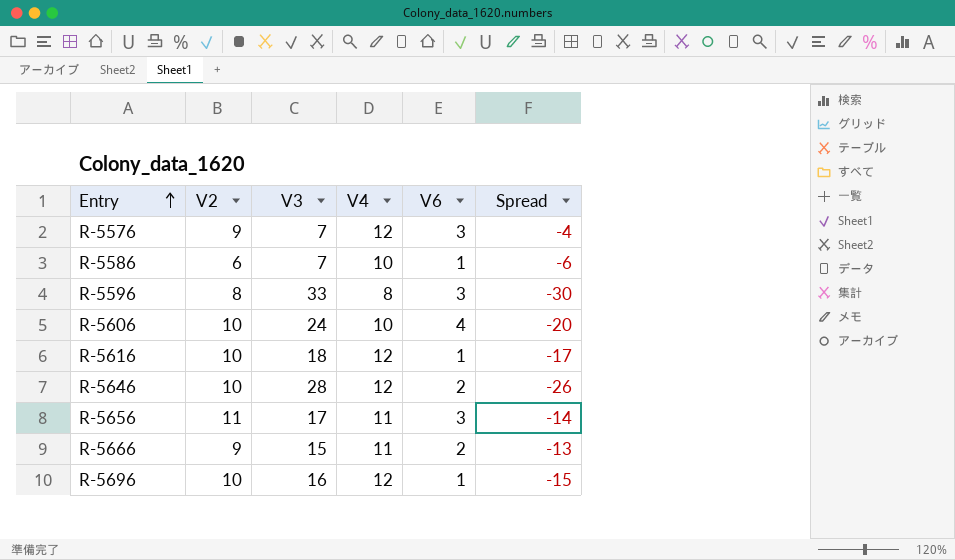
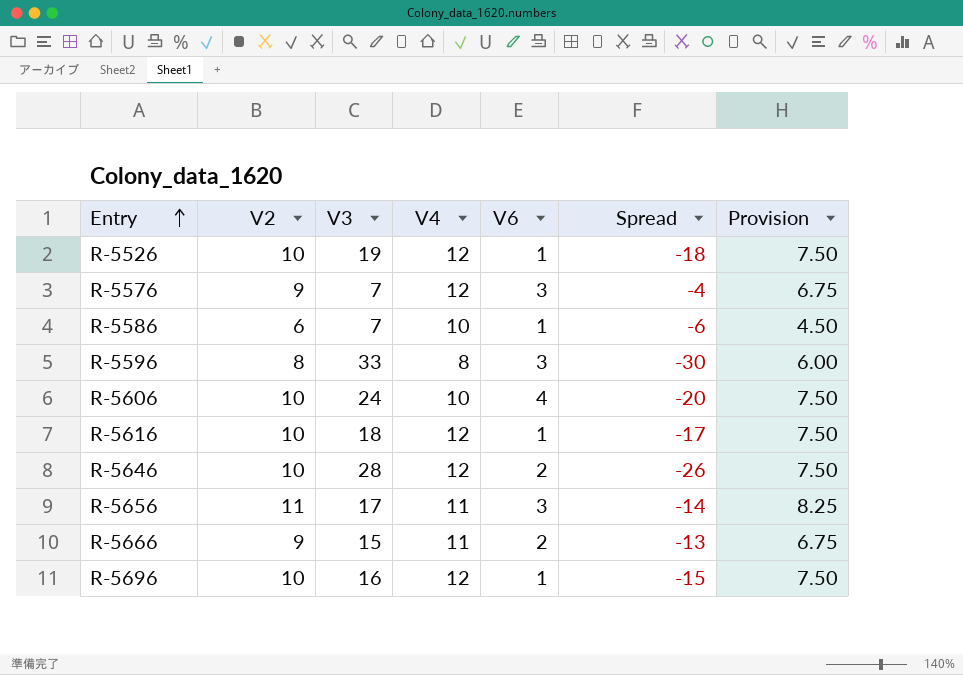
column Provision | formula: none -> [V2] * 0.75
row R-5526: none -> 10 | 19 | 12 | 1 | -18 | 7.50

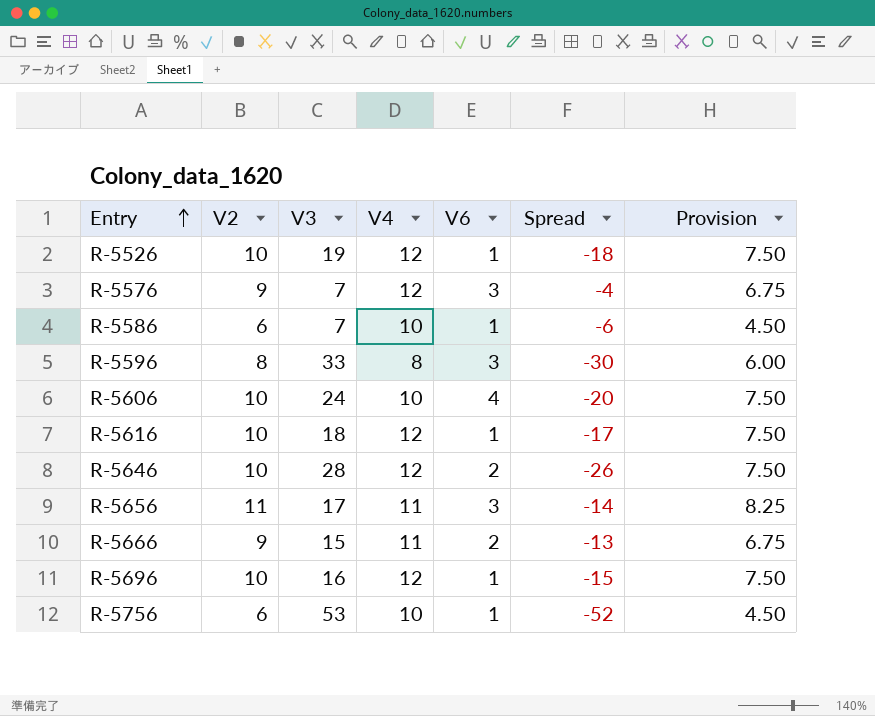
row R-5756: none -> 6 | 53 | 10 | 1 | -52 | 4.50

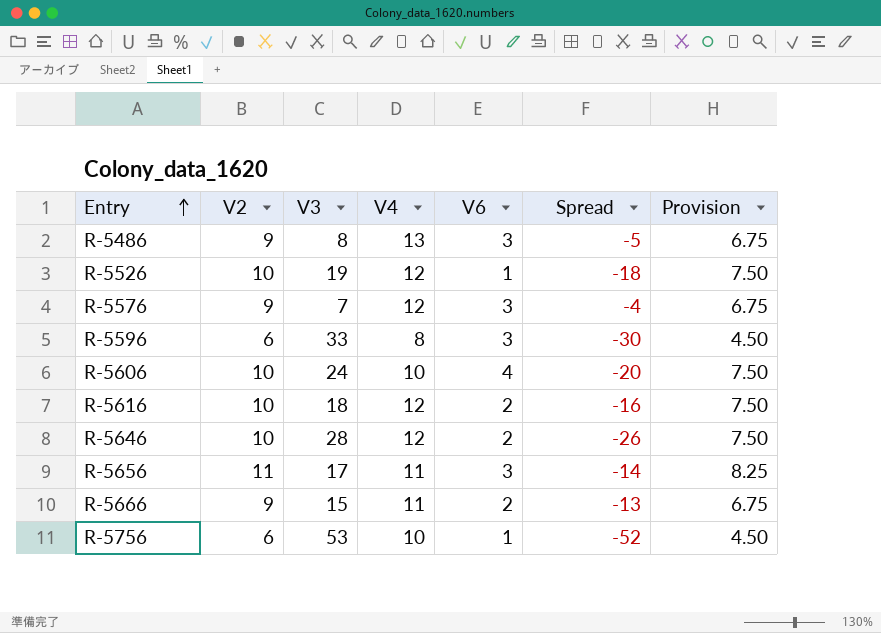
row R-5586: 6 | 7 | 10 | 1 | -6 | 4.50 -> none
row R-5696: 10 | 16 | 12 | 1 | -15 | 7.50 -> none
row R-5486: none -> 9 | 8 | 13 | 3 | -5 | 6.75
R-5596 | V2: 8 -> 6
R-5596 | Provision: 6.00 -> 4.50
R-5616 | V6: 1 -> 2
R-5616 | Spread: -17 -> -16

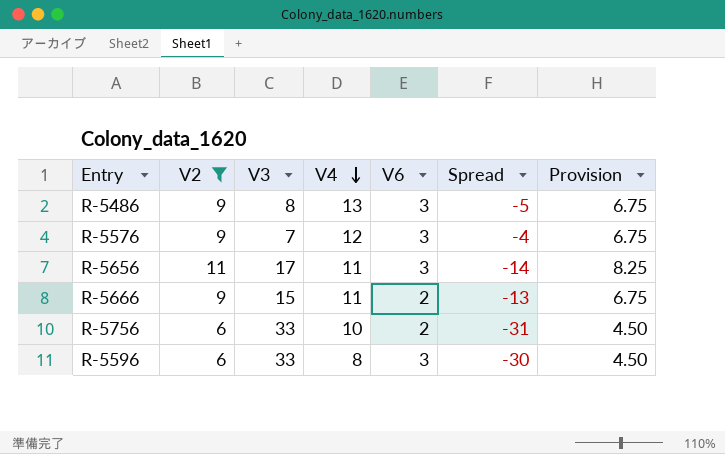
filter: none -> V2 != 10
row order: Entry ascending -> V4 descending
R-5756 | V3: 53 -> 33
R-5756 | V6: 1 -> 2
R-5756 | Spread: -52 -> -31

